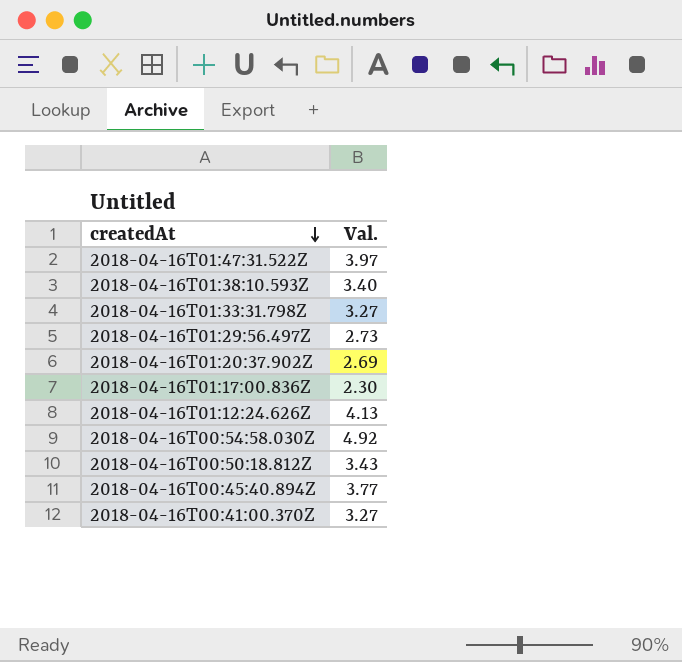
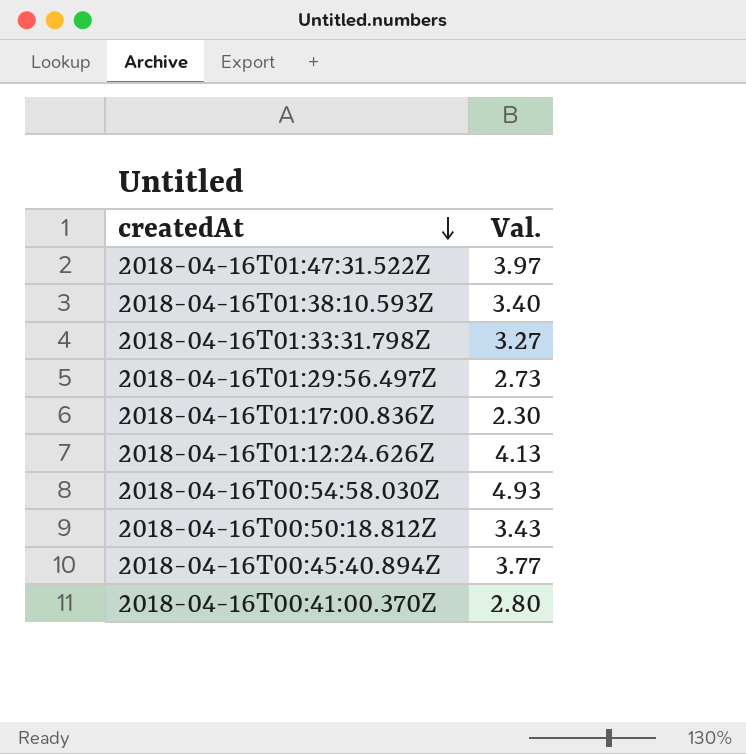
row 2018-04-16T01:20:37.902Z: 2.69 -> none
2018-04-16T00:54:58.030Z | Val.: 4.92 -> 4.93
2018-04-16T00:41:00.370Z | Val.: 3.27 -> 2.80

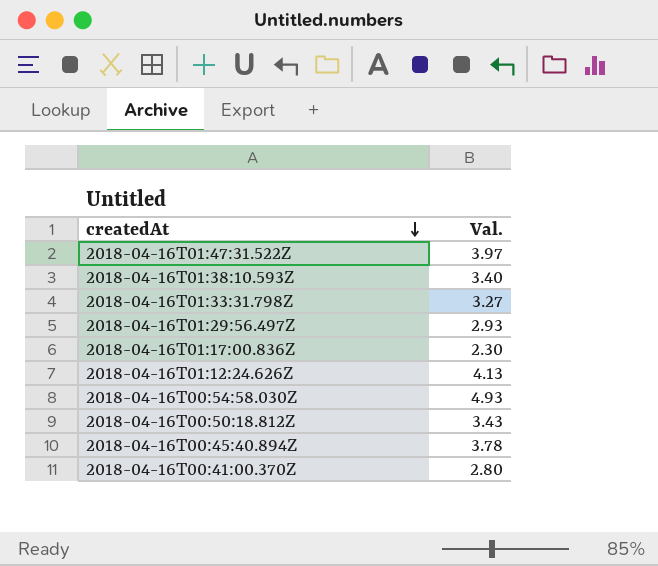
2018-04-16T01:29:56.497Z | Val.: 2.73 -> 2.93
2018-04-16T00:45:40.894Z | Val.: 3.77 -> 3.78

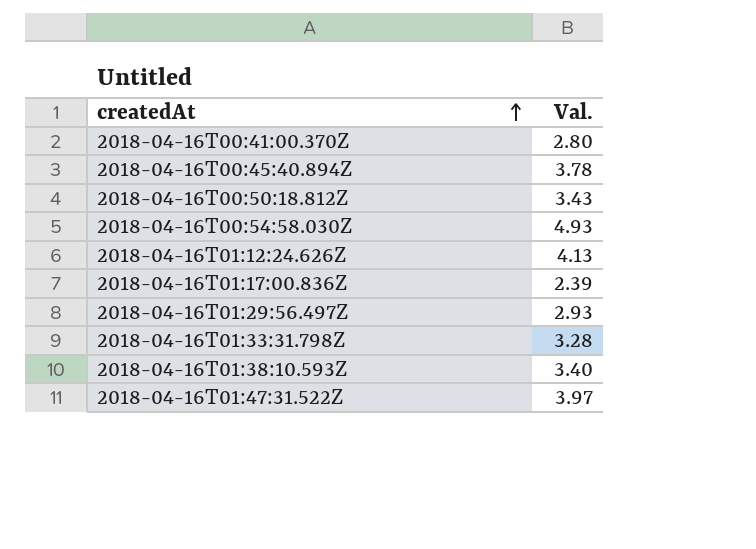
row order: createdAt descending -> createdAt ascending
2018-04-16T01:17:00.836Z | Val.: 2.30 -> 2.39
2018-04-16T01:33:31.798Z | Val.: 3.27 -> 3.28

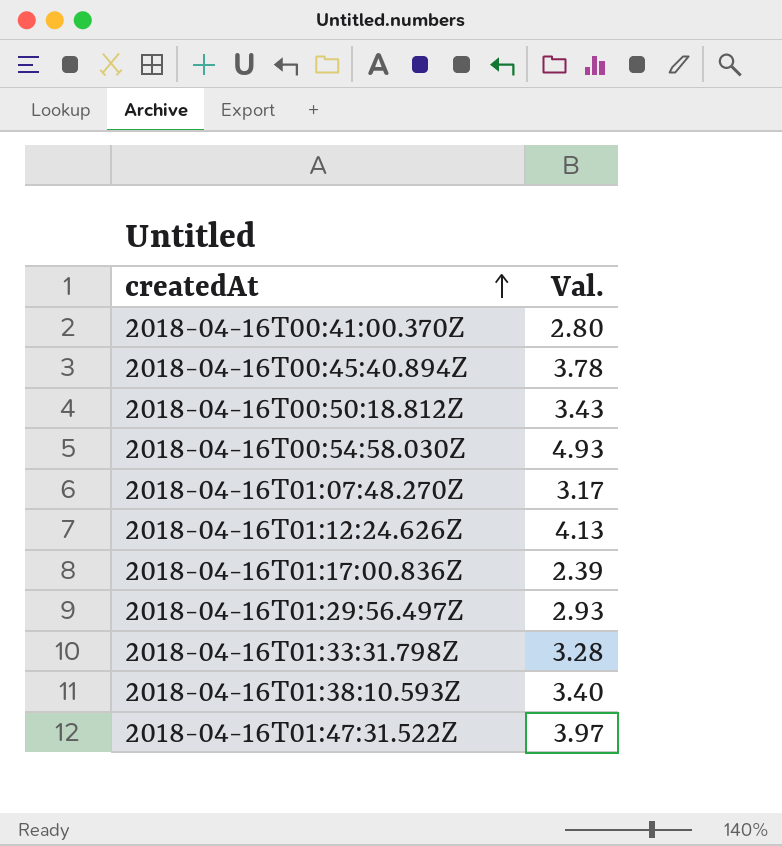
row 2018-04-16T01:07:48.270Z: none -> 3.17

